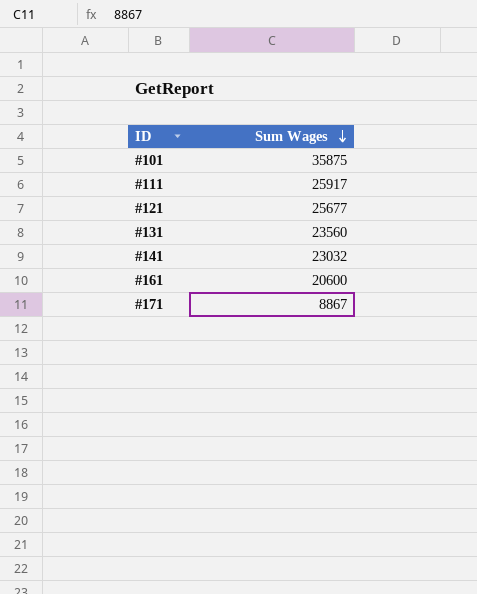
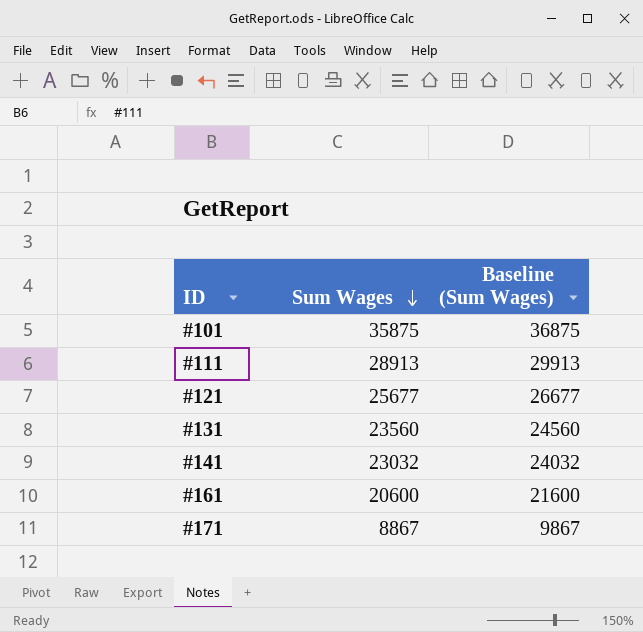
column Baseline (Sum Wages) | formula: none -> [Sum Wages] + 1000
#111 | Sum Wages: 25917 -> 28913

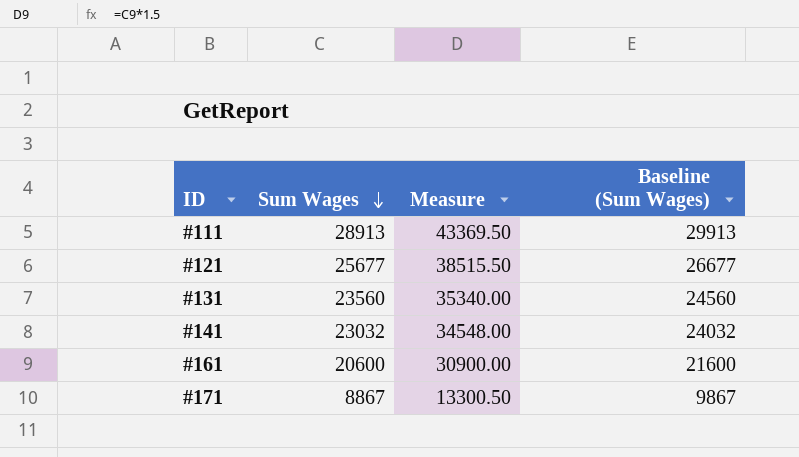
column Measure | formula: none -> [Sum Wages] * 1.5
row #101: 35875 | 36875 -> none

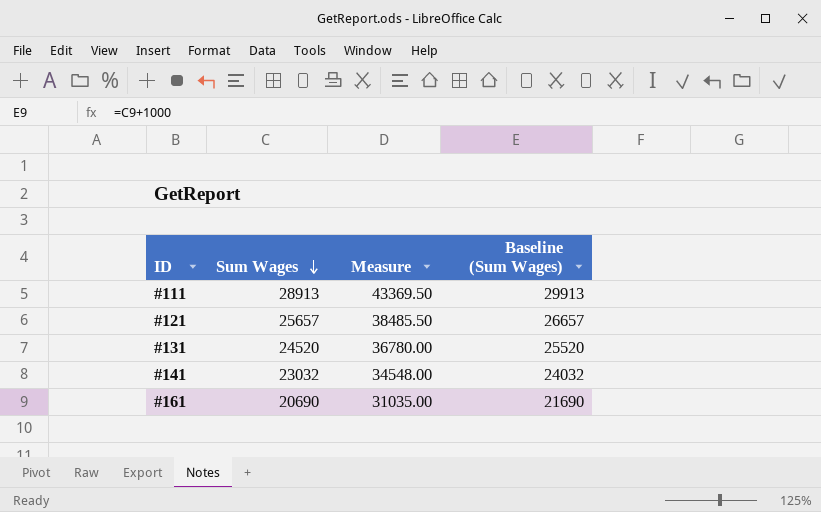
row #171: 8867 | 13300.50 | 9867 -> none
#121 | Sum Wages: 25677 -> 25657
#121 | Measure: 38515.50 -> 38485.50
#121 | Baseline (Sum Wages): 26677 -> 26657
#131 | Sum Wages: 23560 -> 24520
#131 | Measure: 35340.00 -> 36780.00
#131 | Baseline (Sum Wages): 24560 -> 25520
#161 | Sum Wages: 20600 -> 20690
#161 | Measure: 30900.00 -> 31035.00
#161 | Baseline (Sum Wages): 21600 -> 21690

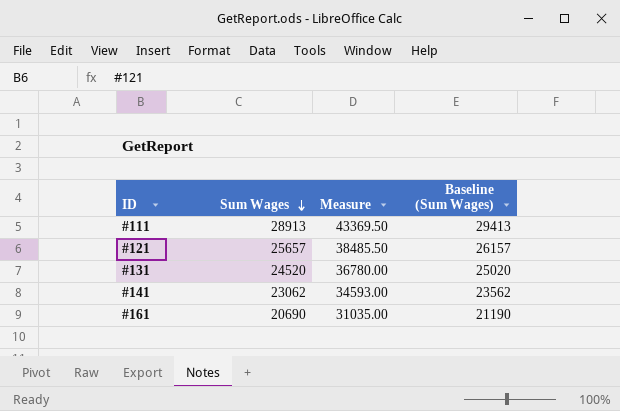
column Baseline (Sum Wages) | formula: [Sum Wages] + 1000 -> [Sum Wages] + 500
#141 | Sum Wages: 23032 -> 23062
#141 | Measure: 34548.00 -> 34593.00

